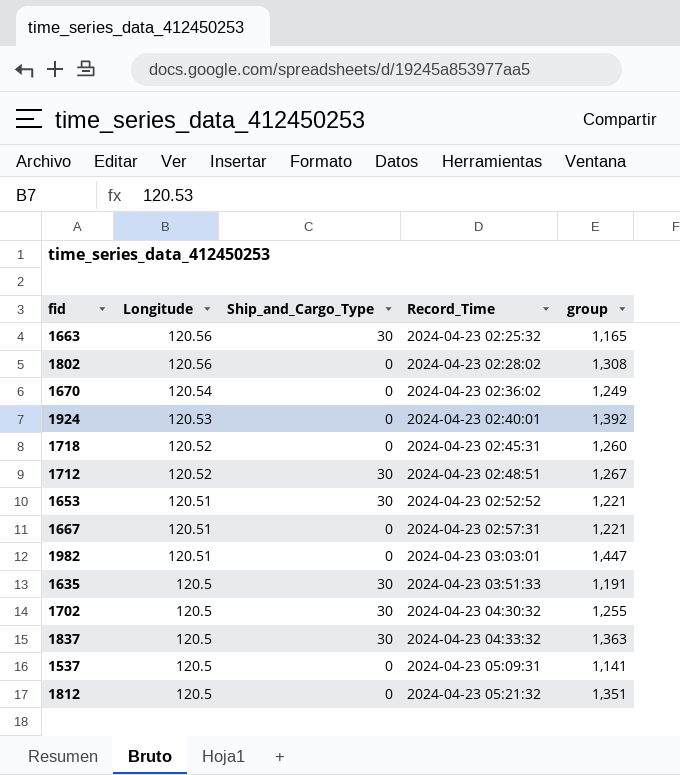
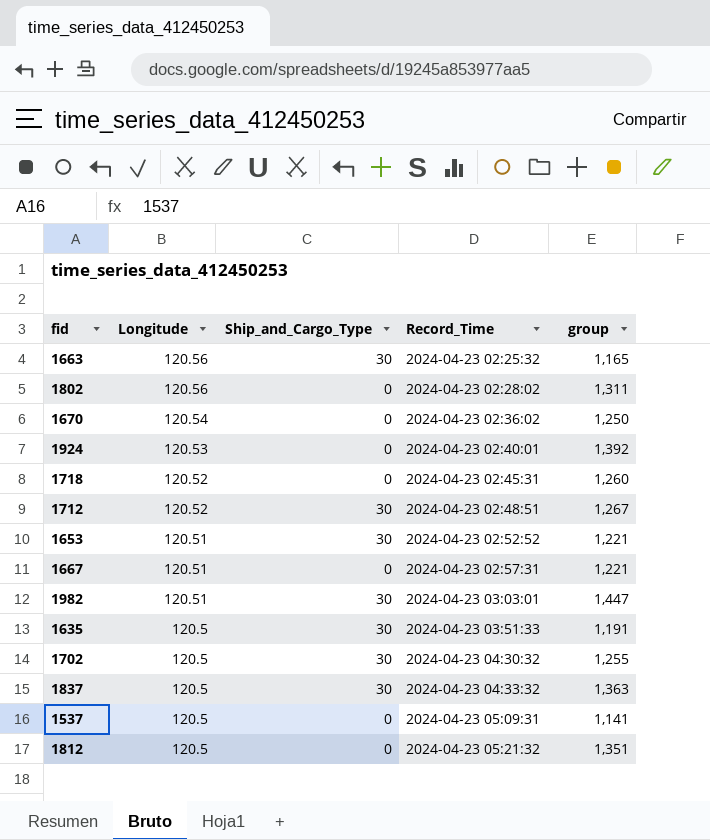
1802 | group: 1,308 -> 1,311
1670 | group: 1,249 -> 1,250
1982 | Ship_and_Cargo_Type: 0 -> 30

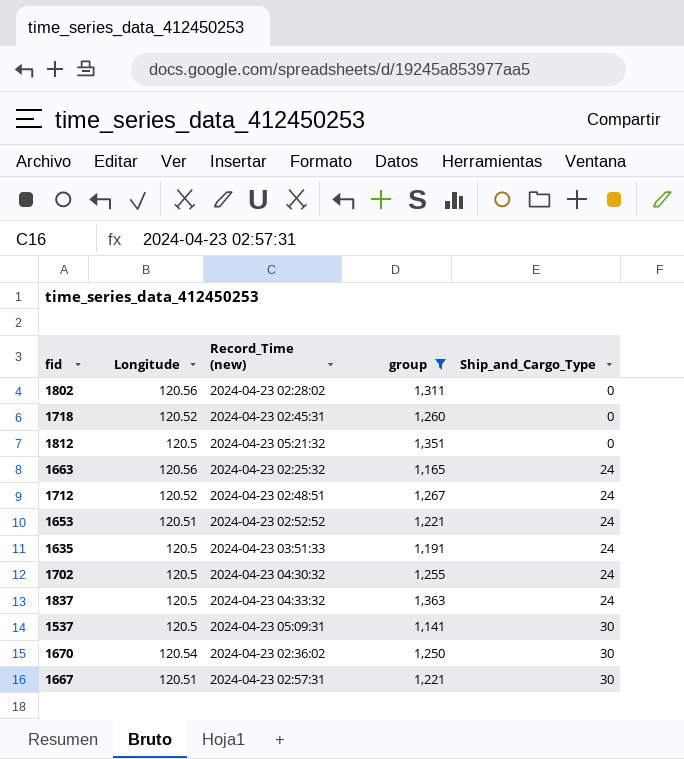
filter: none -> group <= 1,363
row order: Longitude descending -> Ship_and_Cargo_Type ascending
column name: Record_Time -> Record_Time (new)
column Ship_and_Cargo_Type | position: 3 -> 5
1663 | Ship_and_Cargo_Type: 30 -> 24
1712 | Ship_and_Cargo_Type: 30 -> 24
1653 | Ship_and_Cargo_Type: 30 -> 24
1635 | Ship_and_Cargo_Type: 30 -> 24
1702 | Ship_and_Cargo_Type: 30 -> 24
1837 | Ship_and_Cargo_Type: 30 -> 24
1537 | Ship_and_Cargo_Type: 0 -> 30
1670 | Ship_and_Cargo_Type: 0 -> 30
1667 | Ship_and_Cargo_Type: 0 -> 30

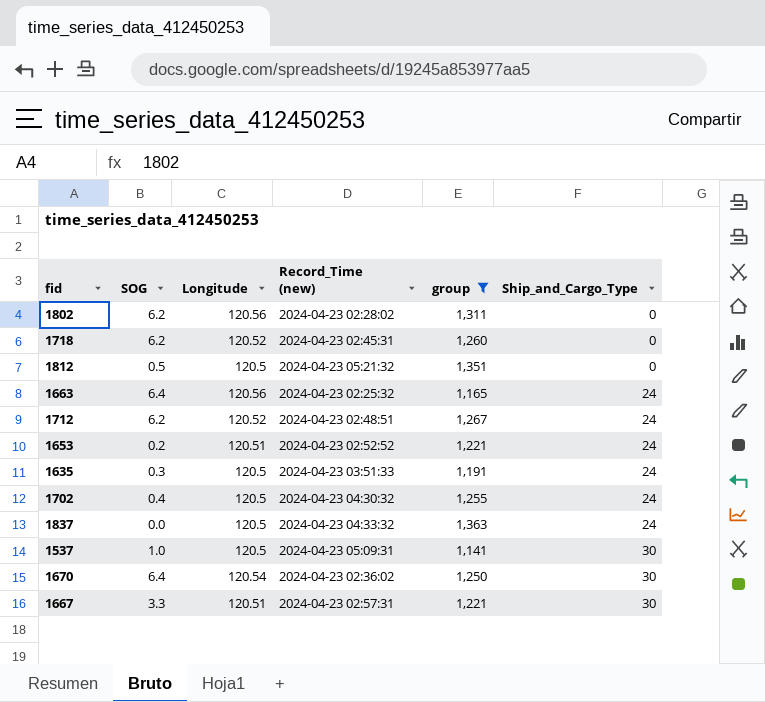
column SOG | position: none -> 2

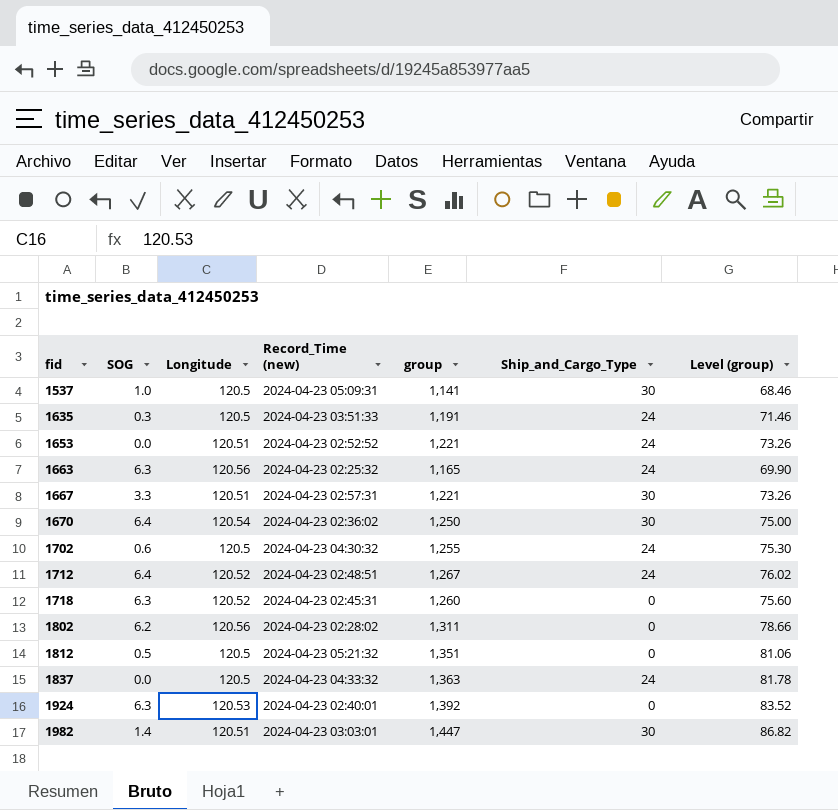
filter: group <= 1,363 -> none
row order: Ship_and_Cargo_Type ascending -> fid ascending
column Level (group) | formula: none -> [group] * 0.06
1653 | SOG: 0.2 -> 0.0
1663 | SOG: 6.4 -> 6.3
1702 | SOG: 0.4 -> 0.6
1712 | SOG: 6.2 -> 6.4
1718 | SOG: 6.2 -> 6.3

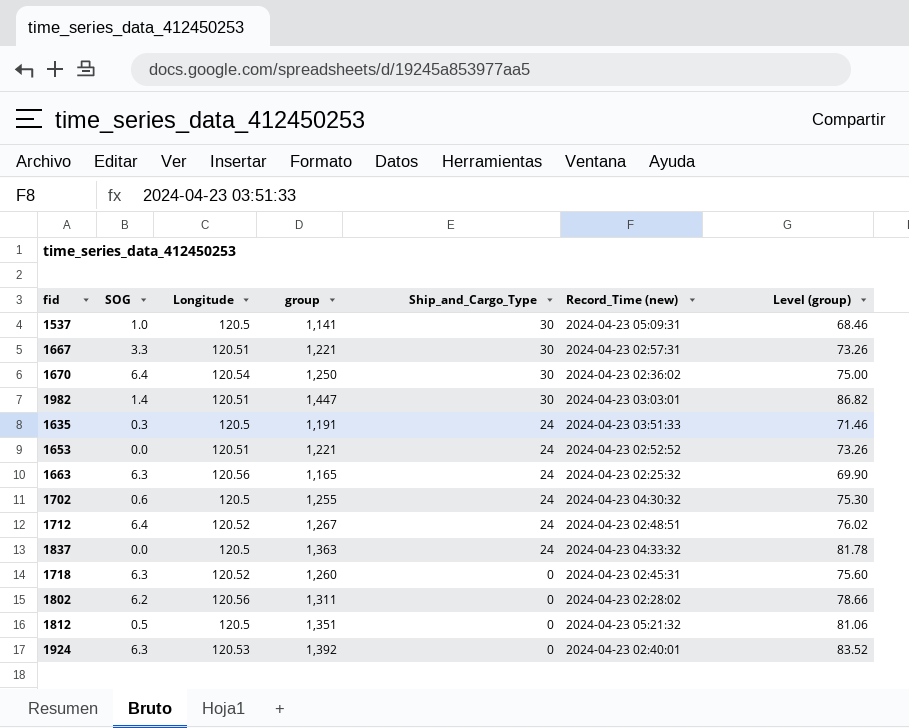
row order: fid ascending -> Ship_and_Cargo_Type descending
column Record_Time (new) | position: 4 -> 6

